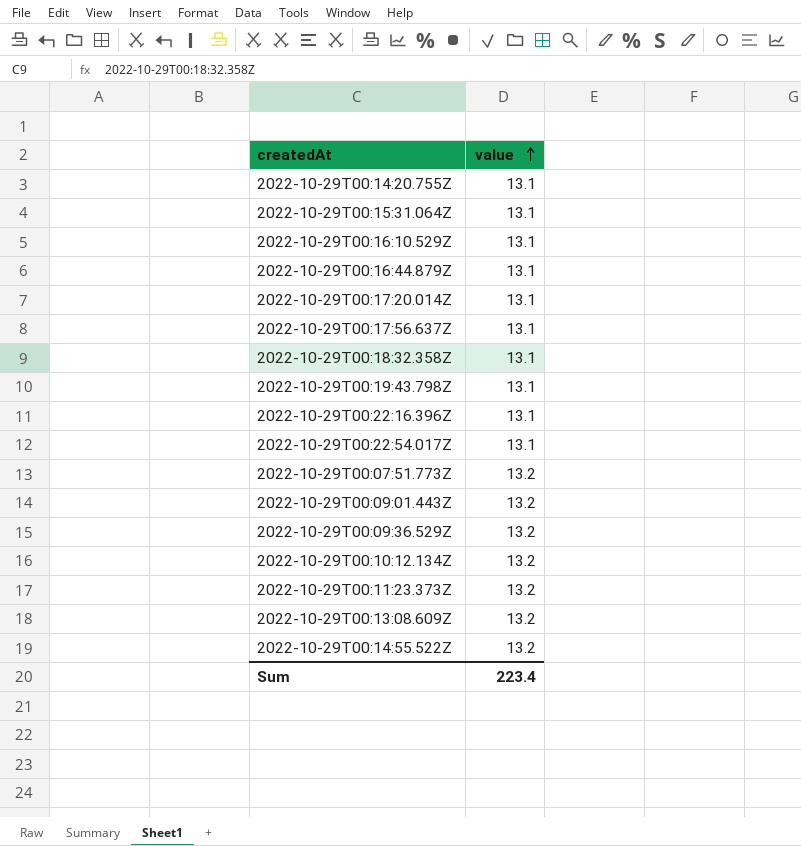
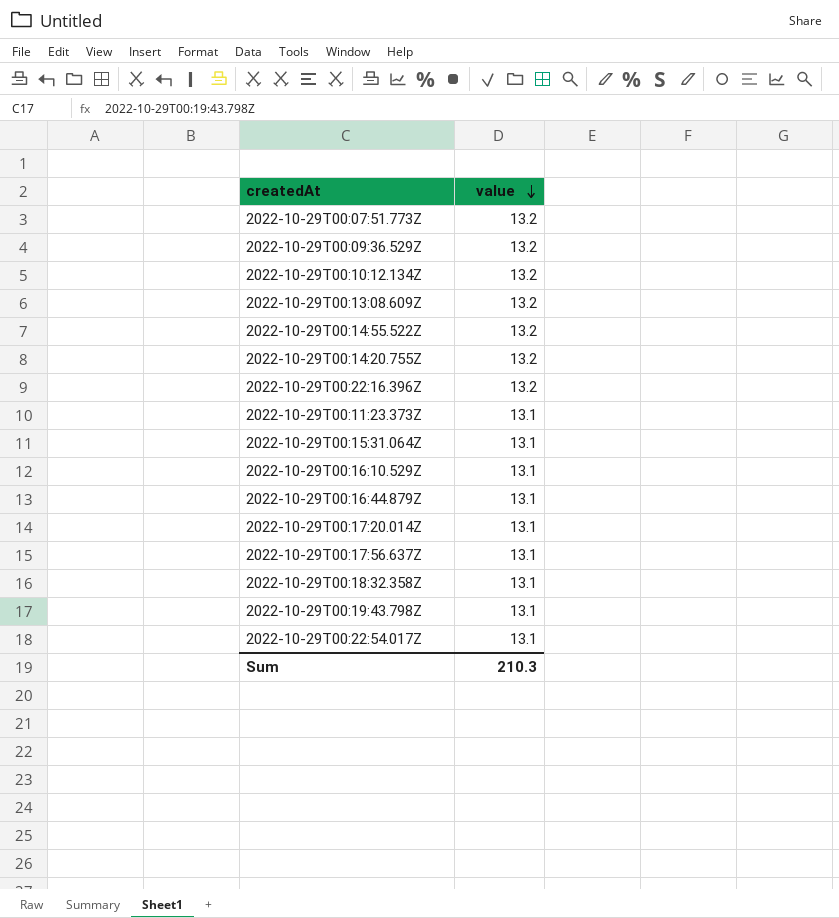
row order: value ascending -> value descending
row 2022-10-29T00:09:01.443Z: 13.2 -> none
2022-10-29T00:14:20.755Z | value: 13.1 -> 13.2
2022-10-29T00:22:16.396Z | value: 13.1 -> 13.2
2022-10-29T00:11:23.373Z | value: 13.2 -> 13.1
Sum | value: 223.4 -> 210.3

